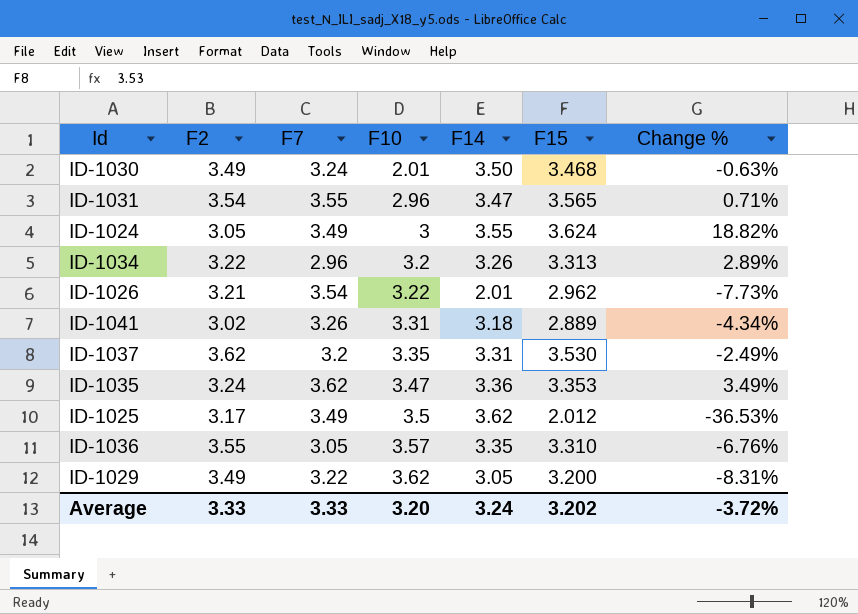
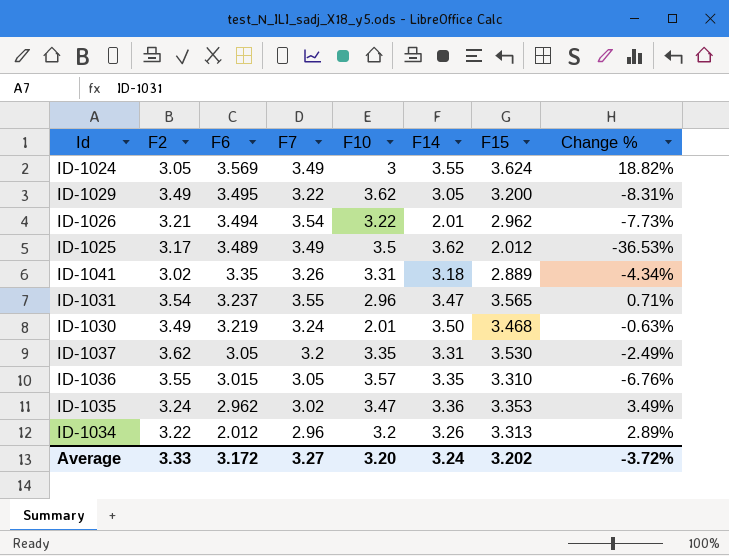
row order: F10 ascending -> F6 descending
column F6 | position: none -> 3
ID-1035 | F7: 3.62 -> 3.02
Average | F7: 3.33 -> 3.27

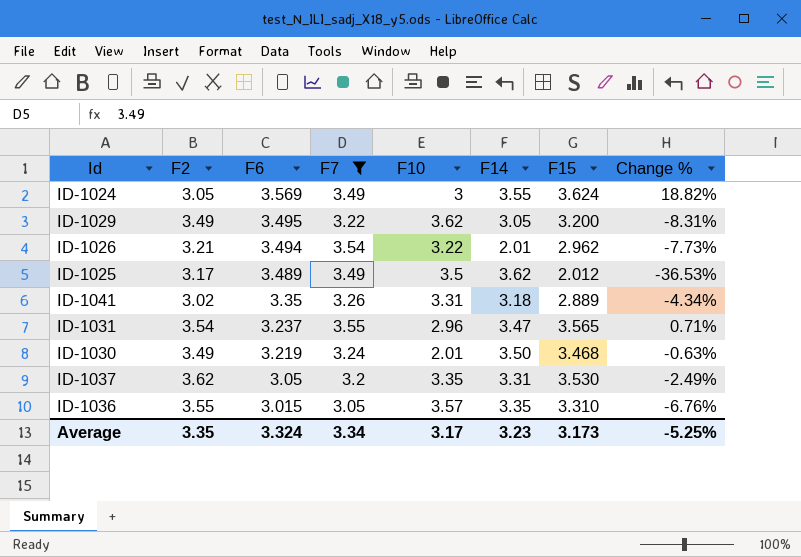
filter: none -> F7 >= 3.05
Average | F2: 3.33 -> 3.35
Average | F6: 3.172 -> 3.324
Average | F7: 3.27 -> 3.34
Average | F10: 3.20 -> 3.17
Average | F14: 3.24 -> 3.23
Average | F15: 3.202 -> 3.173
Average | Change %: -3.72% -> -5.25%

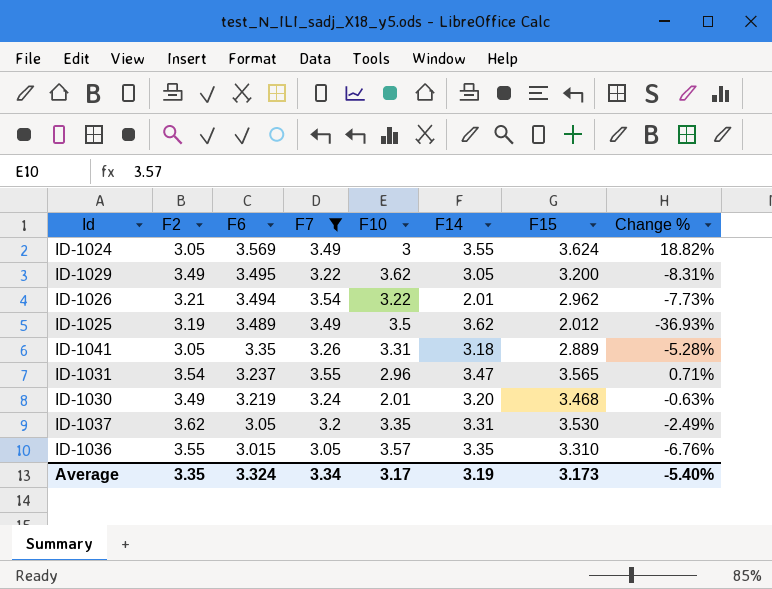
ID-1025 | F2: 3.17 -> 3.19
ID-1025 | Change %: -36.53% -> -36.93%
ID-1041 | F2: 3.02 -> 3.05
ID-1041 | Change %: -4.34% -> -5.28%
ID-1030 | F14: 3.50 -> 3.20
Average | F14: 3.23 -> 3.19
Average | Change %: -5.25% -> -5.40%

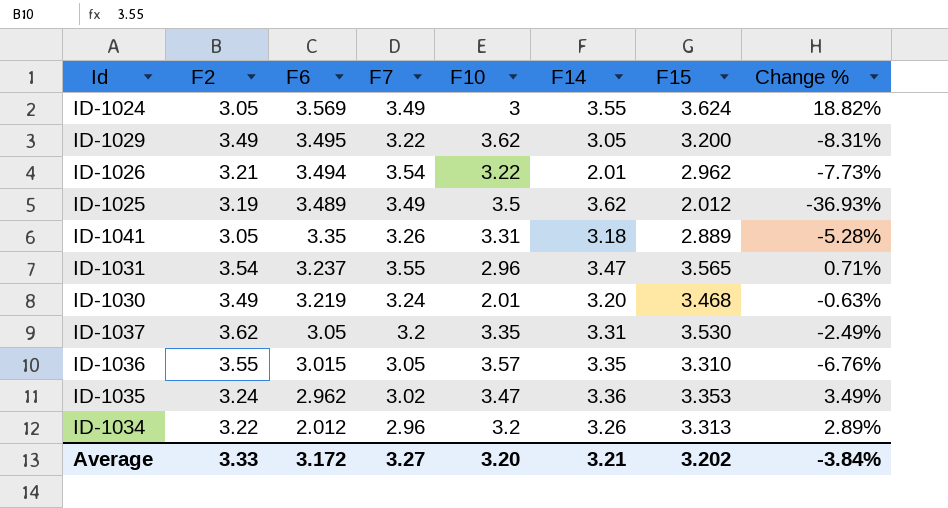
filter: F7 >= 3.05 -> none
Average | F2: 3.35 -> 3.33
Average | F6: 3.324 -> 3.172
Average | F7: 3.34 -> 3.27
Average | F10: 3.17 -> 3.20
Average | F14: 3.19 -> 3.21
Average | F15: 3.173 -> 3.202
Average | Change %: -5.40% -> -3.84%

